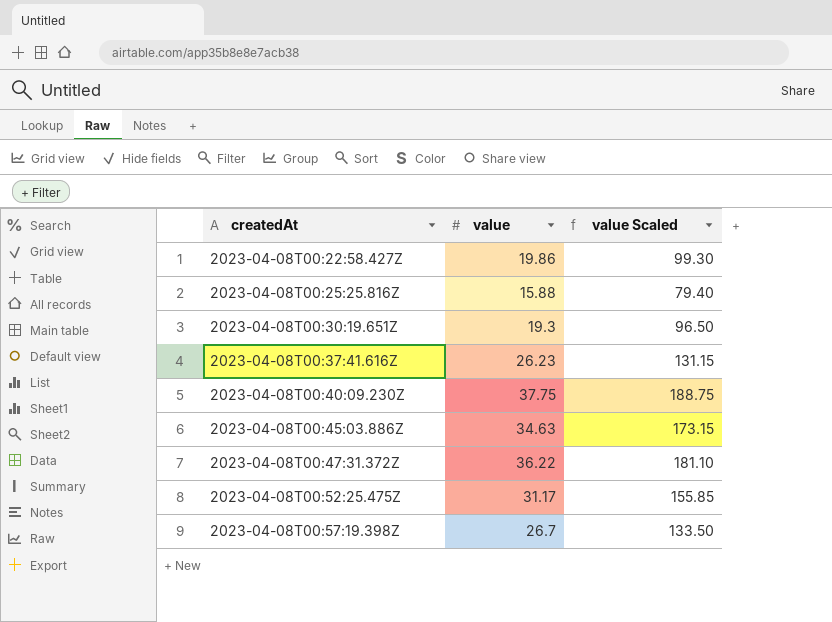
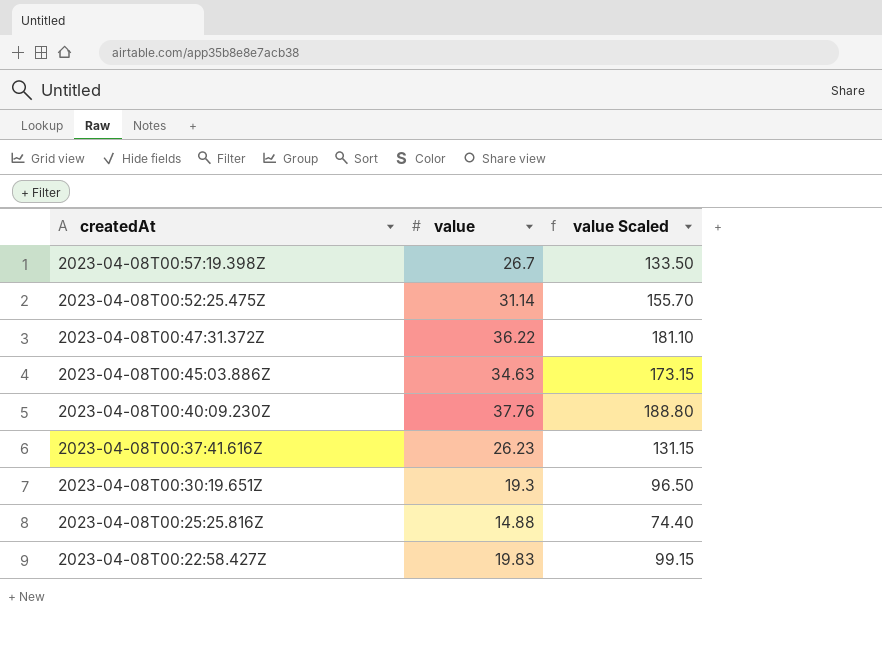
row order: createdAt ascending -> createdAt descending
2023-04-08T00:52:25.475Z | value: 31.17 -> 31.14
2023-04-08T00:52:25.475Z | value Scaled: 155.85 -> 155.70
2023-04-08T00:40:09.230Z | value: 37.75 -> 37.76
2023-04-08T00:40:09.230Z | value Scaled: 188.75 -> 188.80
2023-04-08T00:25:25.816Z | value: 15.88 -> 14.88
2023-04-08T00:25:25.816Z | value Scaled: 79.40 -> 74.40
2023-04-08T00:22:58.427Z | value: 19.86 -> 19.83
2023-04-08T00:22:58.427Z | value Scaled: 99.30 -> 99.15

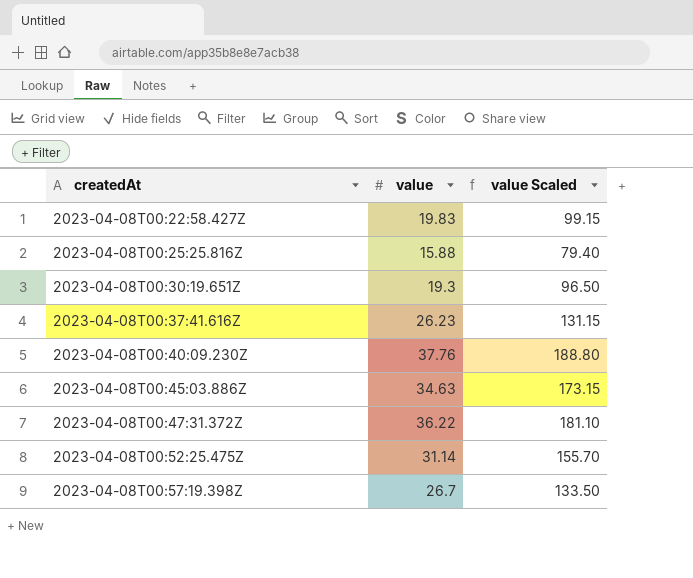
row order: createdAt descending -> createdAt ascending
2023-04-08T00:25:25.816Z | value: 14.88 -> 15.88
2023-04-08T00:25:25.816Z | value Scaled: 74.40 -> 79.40

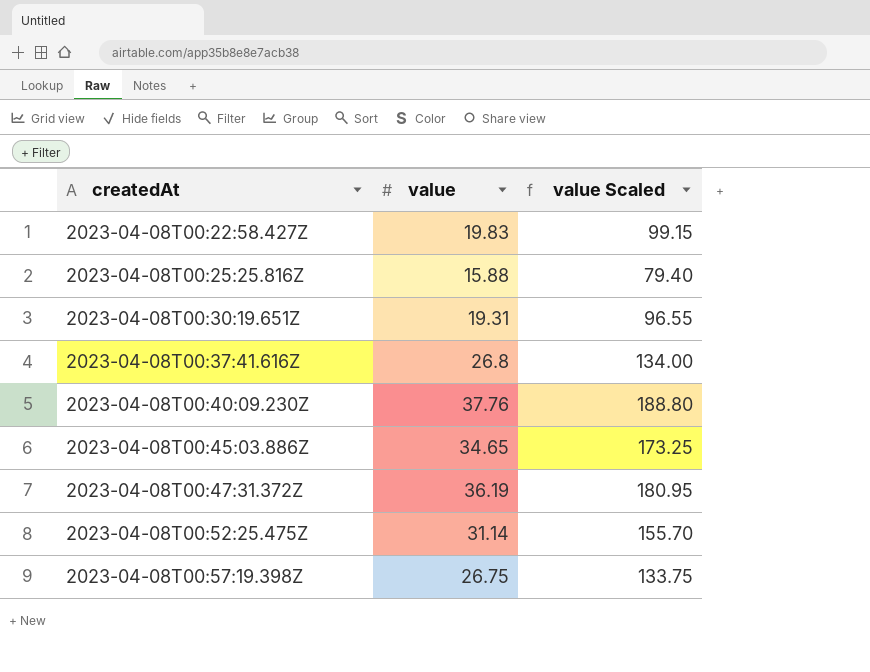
2023-04-08T00:30:19.651Z | value: 19.3 -> 19.31
2023-04-08T00:30:19.651Z | value Scaled: 96.50 -> 96.55
2023-04-08T00:37:41.616Z | value: 26.23 -> 26.8
2023-04-08T00:37:41.616Z | value Scaled: 131.15 -> 134.00
2023-04-08T00:45:03.886Z | value: 34.63 -> 34.65
2023-04-08T00:45:03.886Z | value Scaled: 173.15 -> 173.25
2023-04-08T00:47:31.372Z | value: 36.22 -> 36.19
2023-04-08T00:47:31.372Z | value Scaled: 181.10 -> 180.95
2023-04-08T00:57:19.398Z | value: 26.7 -> 26.75
2023-04-08T00:57:19.398Z | value Scaled: 133.50 -> 133.75

